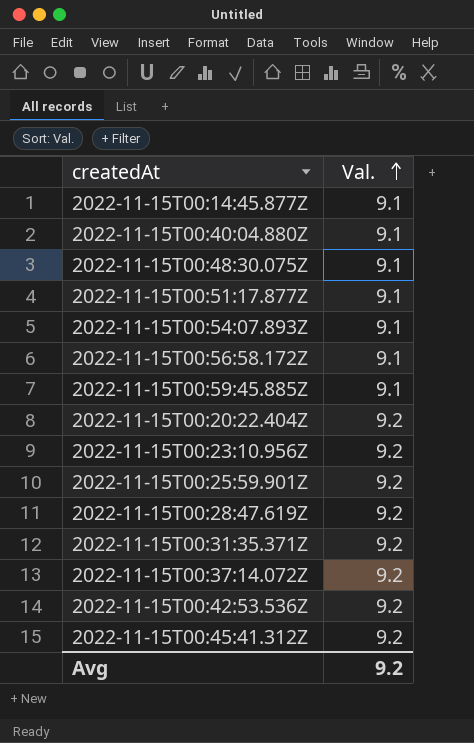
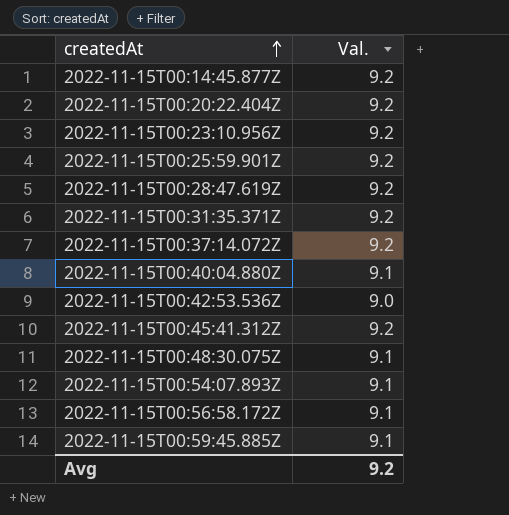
row order: Val. ascending -> createdAt ascending
row 2022-11-15T00:51:17.877Z: 9.1 -> none
2022-11-15T00:14:45.877Z | Val.: 9.1 -> 9.2
2022-11-15T00:42:53.536Z | Val.: 9.2 -> 9.0

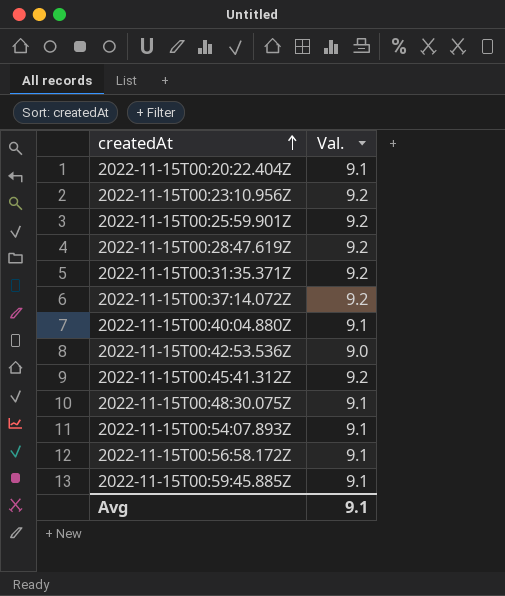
row 2022-11-15T00:14:45.877Z: 9.2 -> none
2022-11-15T00:20:22.404Z | Val.: 9.2 -> 9.1
Avg | Val.: 9.2 -> 9.1

